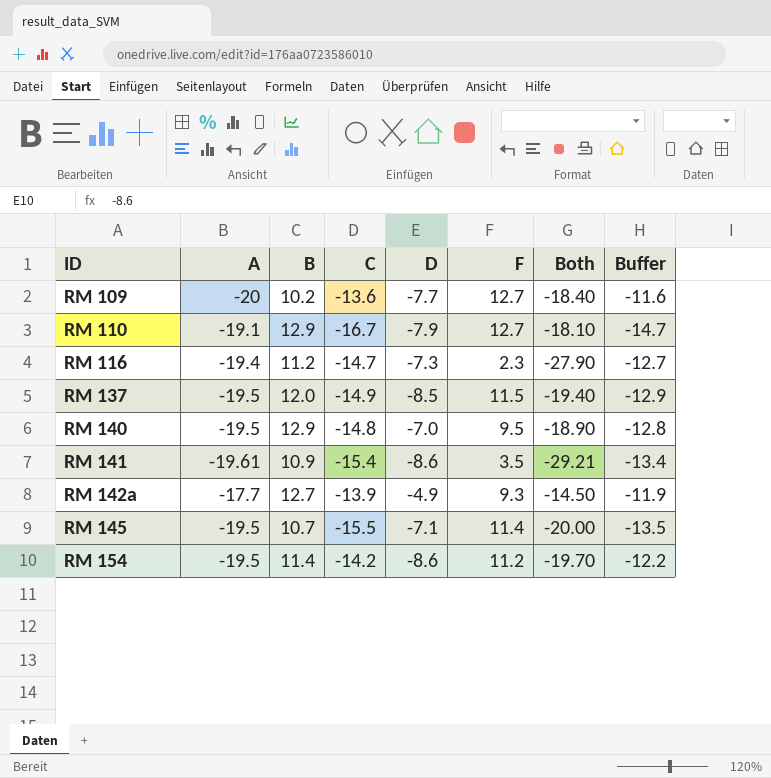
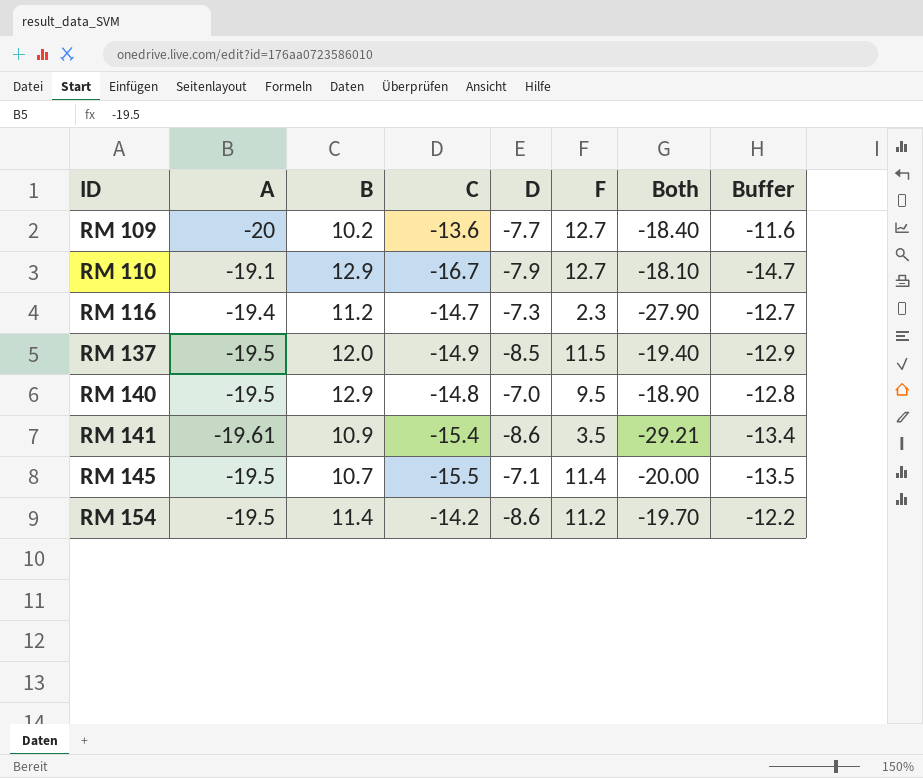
row RM 142a: -17.7 | 12.7 | -13.9 | -4.9 | 9.3 | -14.50 | -11.9 -> none

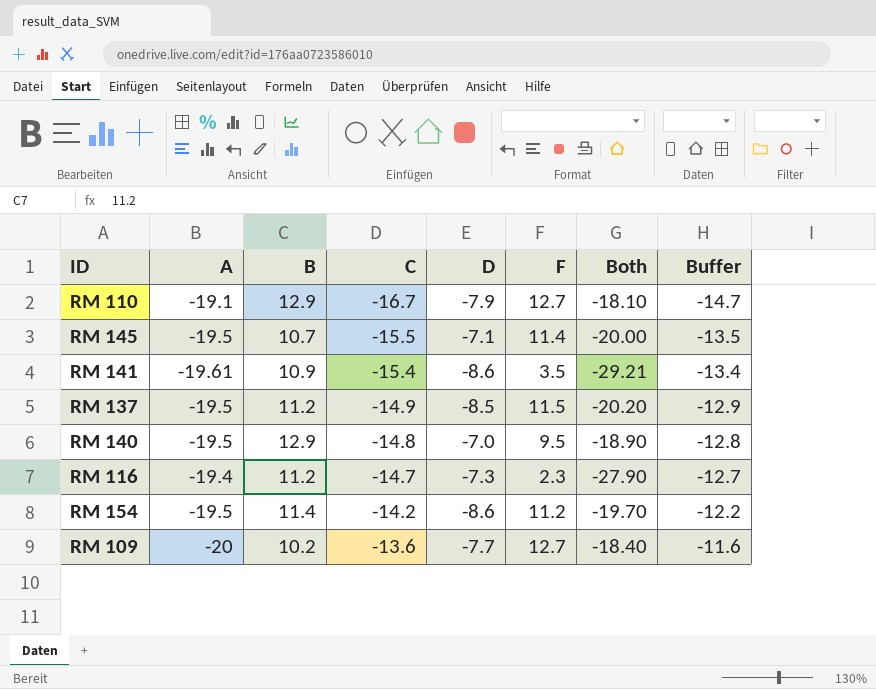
row order: ID ascending -> C ascending
RM 137 | B: 12.0 -> 11.2
RM 137 | Both: -19.40 -> -20.20

